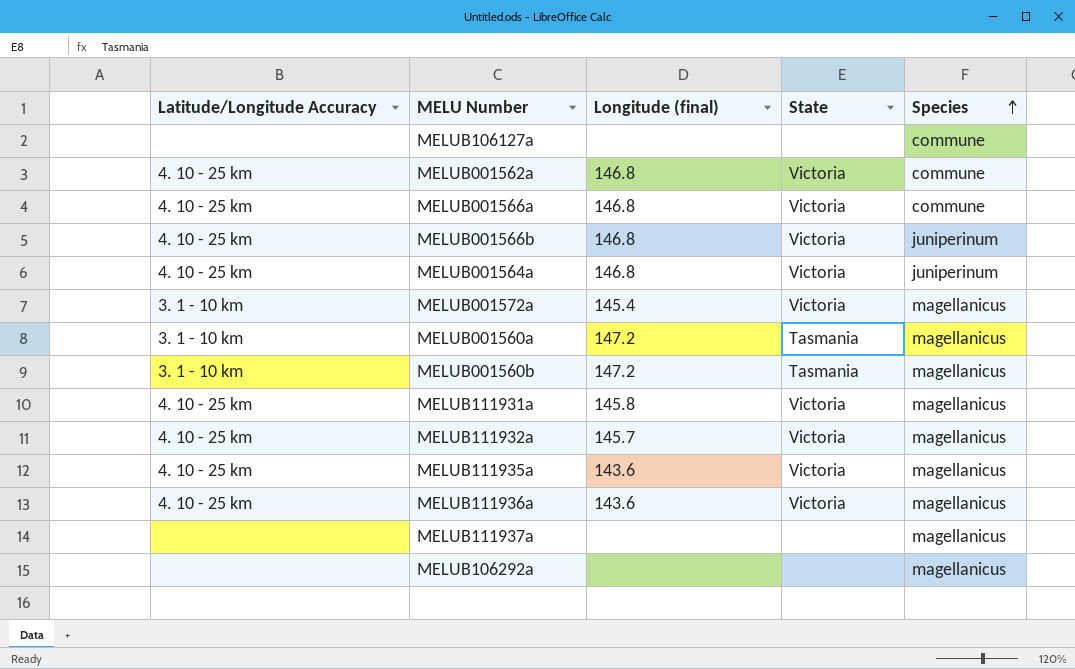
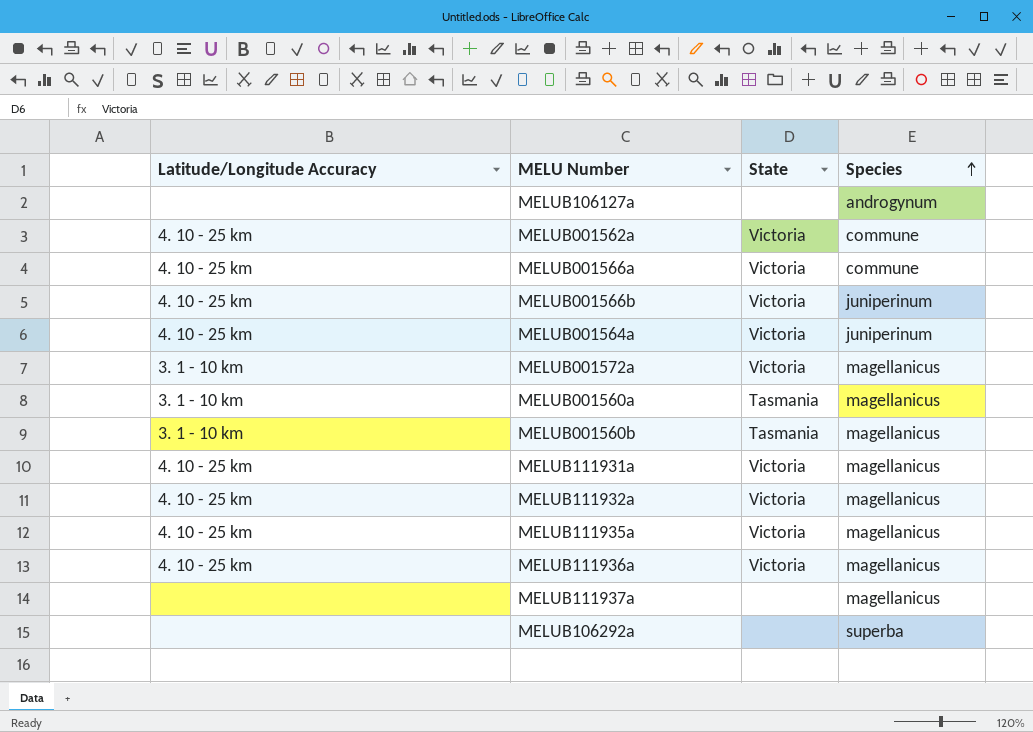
column Longitude (final) | position: 3 -> none
MELUB106127a | Species: commune -> androgynum
MELUB106292a | Species: magellanicus -> superba

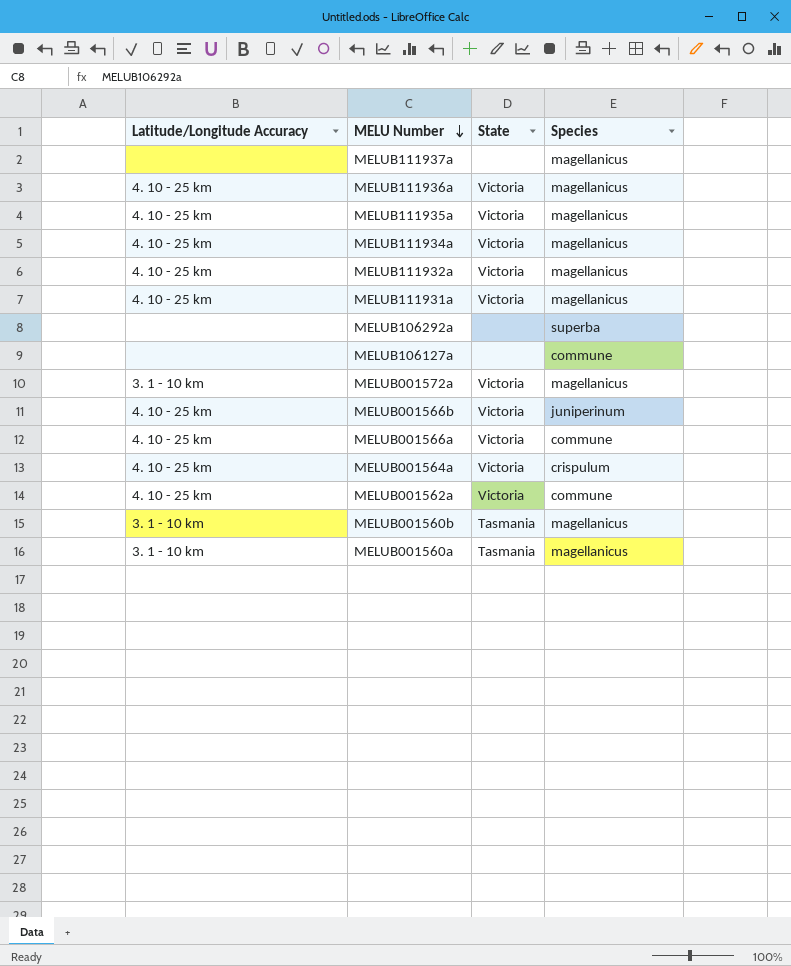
row order: Species ascending -> MELU Number descending
row MELUB111934a: none -> 4. 10 - 25 km | Victoria | magellanicus
MELUB106127a | Species: androgynum -> commune
MELUB001564a | Species: juniperinum -> crispulum

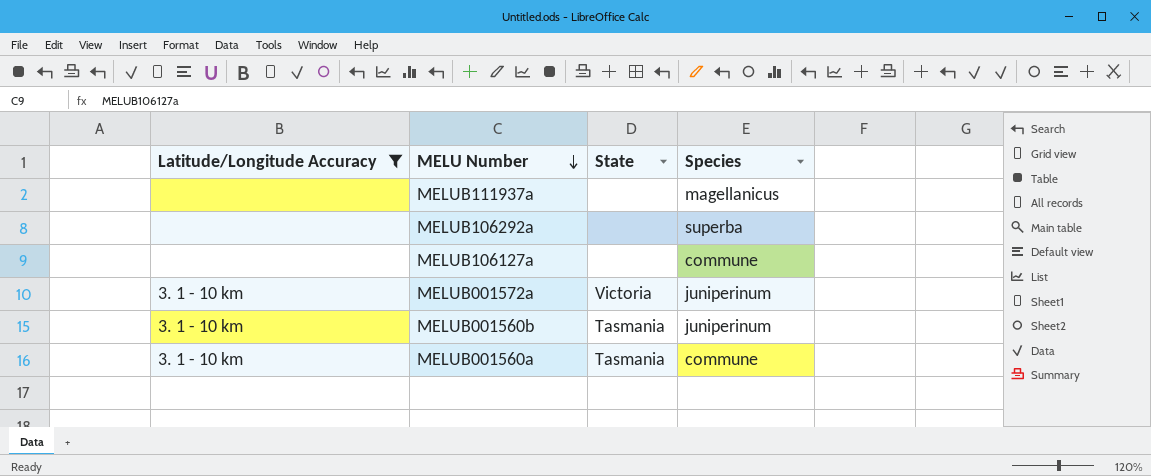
filter: none -> Latitude/Longitude Accuracy != 4. 10 - 25 km
MELUB001572a | Species: magellanicus -> juniperinum
MELUB001560b | Species: magellanicus -> juniperinum
MELUB001560a | Species: magellanicus -> commune

